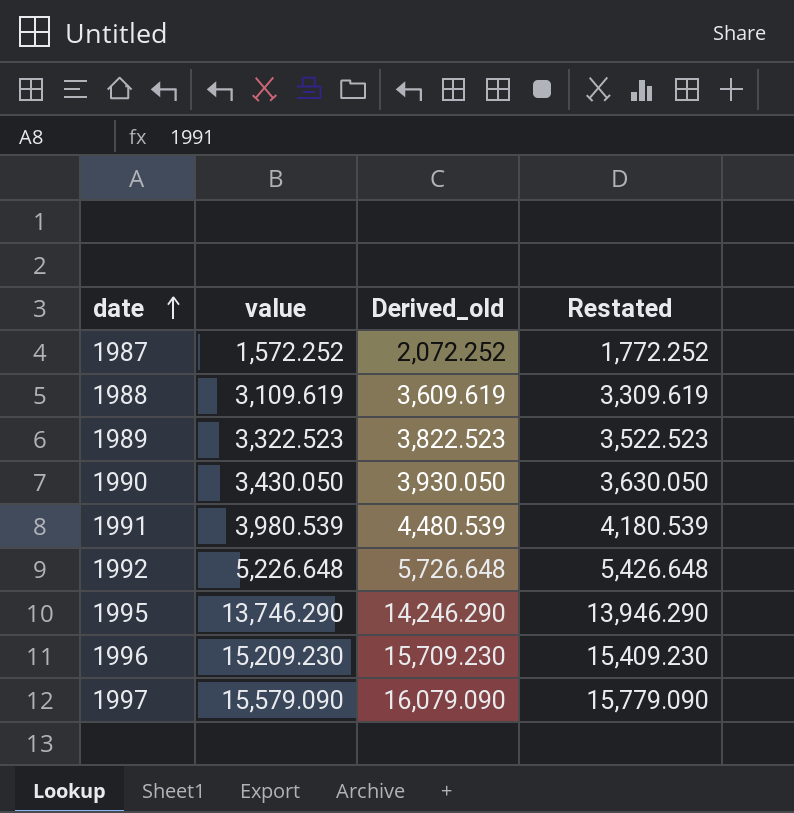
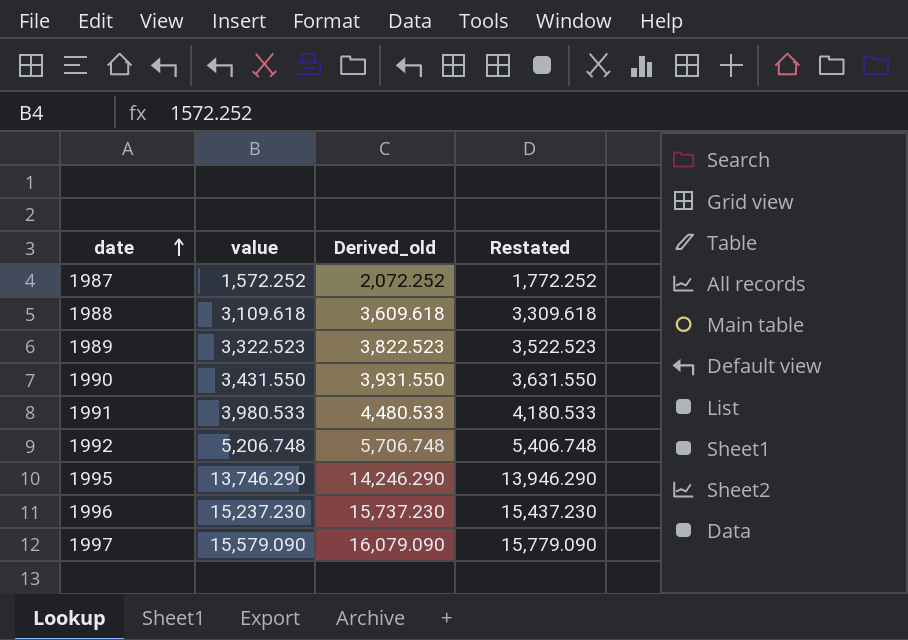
1988 | value: 3,109.619 -> 3,109.618
1988 | Derived_old: 3,609.619 -> 3,609.618
1988 | Restated: 3,309.619 -> 3,309.618
1990 | value: 3,430.050 -> 3,431.550
1990 | Derived_old: 3,930.050 -> 3,931.550
1990 | Restated: 3,630.050 -> 3,631.550
1991 | value: 3,980.539 -> 3,980.533
1991 | Derived_old: 4,480.539 -> 4,480.533
1991 | Restated: 4,180.539 -> 4,180.533
1992 | value: 5,226.648 -> 5,206.748
1992 | Derived_old: 5,726.648 -> 5,706.748
1992 | Restated: 5,426.648 -> 5,406.748
1996 | value: 15,209.230 -> 15,237.230
1996 | Derived_old: 15,709.230 -> 15,737.230
1996 | Restated: 15,409.230 -> 15,437.230

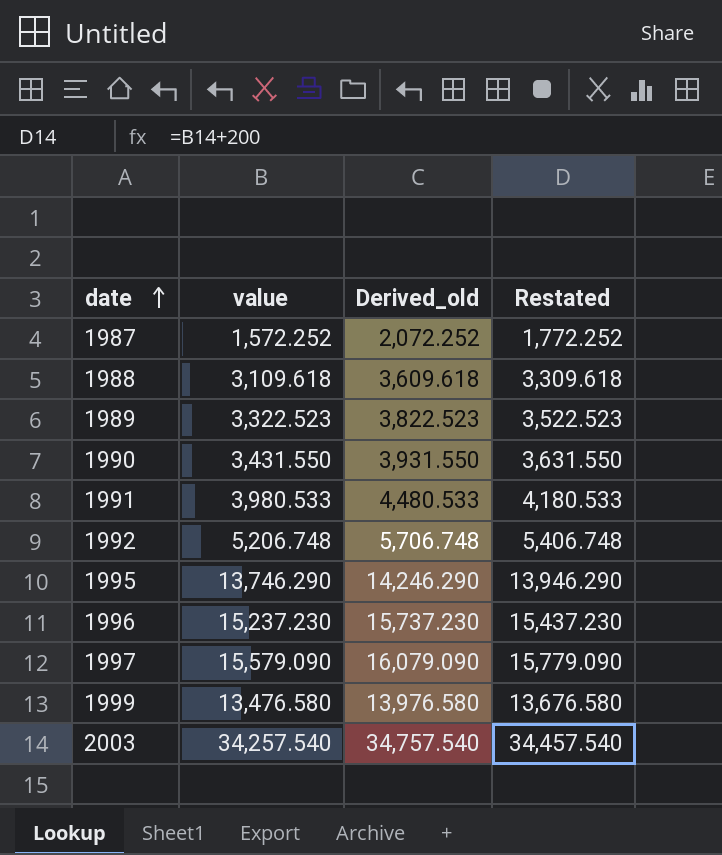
row 1999: none -> 13,476.580 | 13,976.580 | 13,676.580
row 2003: none -> 34,257.540 | 34,757.540 | 34,457.540

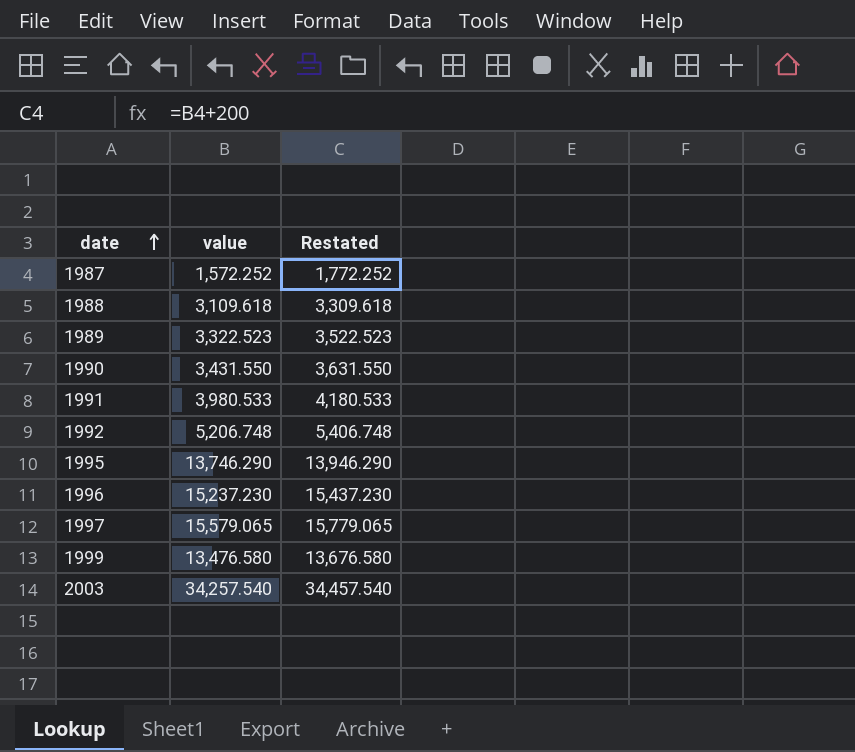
column Derived_old | formula: [value] + 500 -> none
1997 | value: 15,579.090 -> 15,579.065
1997 | Restated: 15,779.090 -> 15,779.065

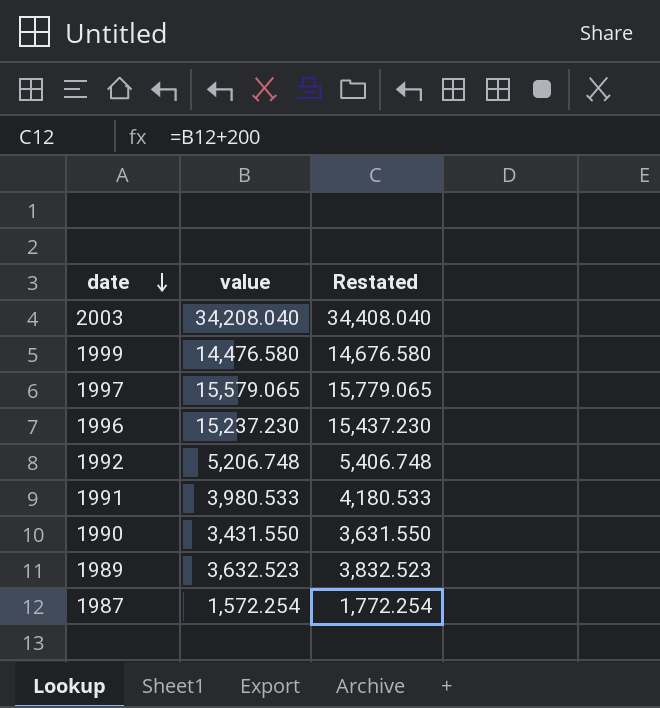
row order: date ascending -> date descending
row 1988: 3,109.618 | 3,309.618 -> none
row 1995: 13,746.290 | 13,946.290 -> none
2003 | value: 34,257.540 -> 34,208.040
2003 | Restated: 34,457.540 -> 34,408.040
1999 | value: 13,476.580 -> 14,476.580
1999 | Restated: 13,676.580 -> 14,676.580
1989 | value: 3,322.523 -> 3,632.523
1989 | Restated: 3,522.523 -> 3,832.523
1987 | value: 1,572.252 -> 1,572.254
1987 | Restated: 1,772.252 -> 1,772.254

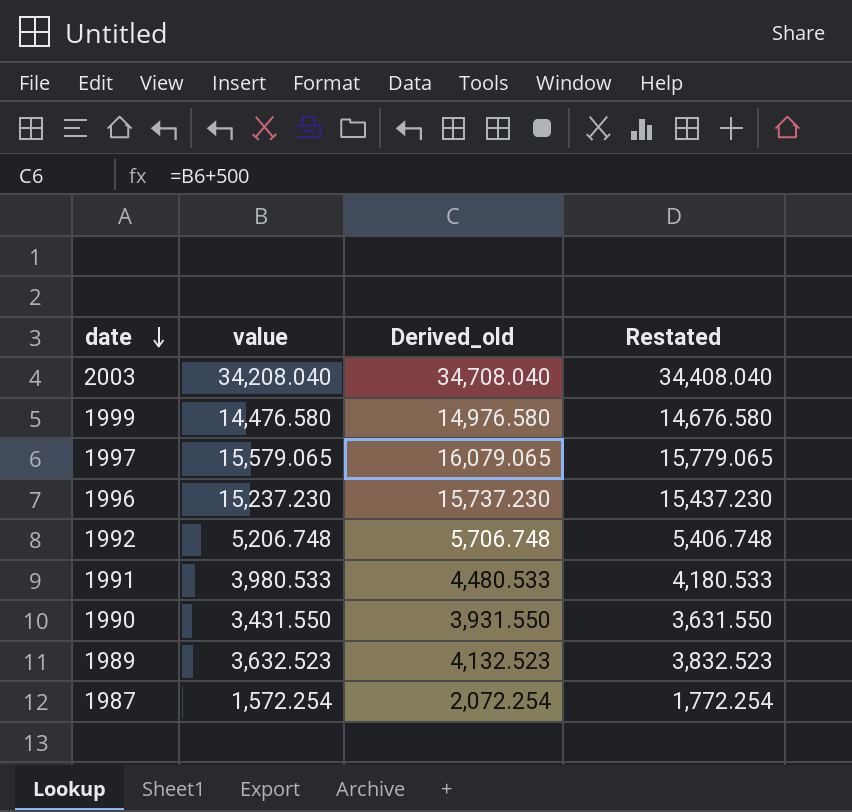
column Derived_old | formula: none -> [value] + 500

